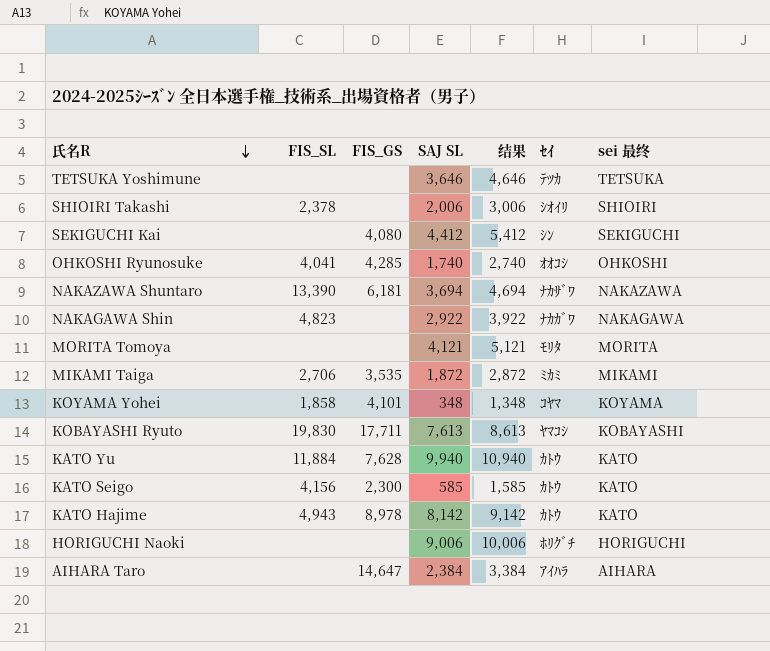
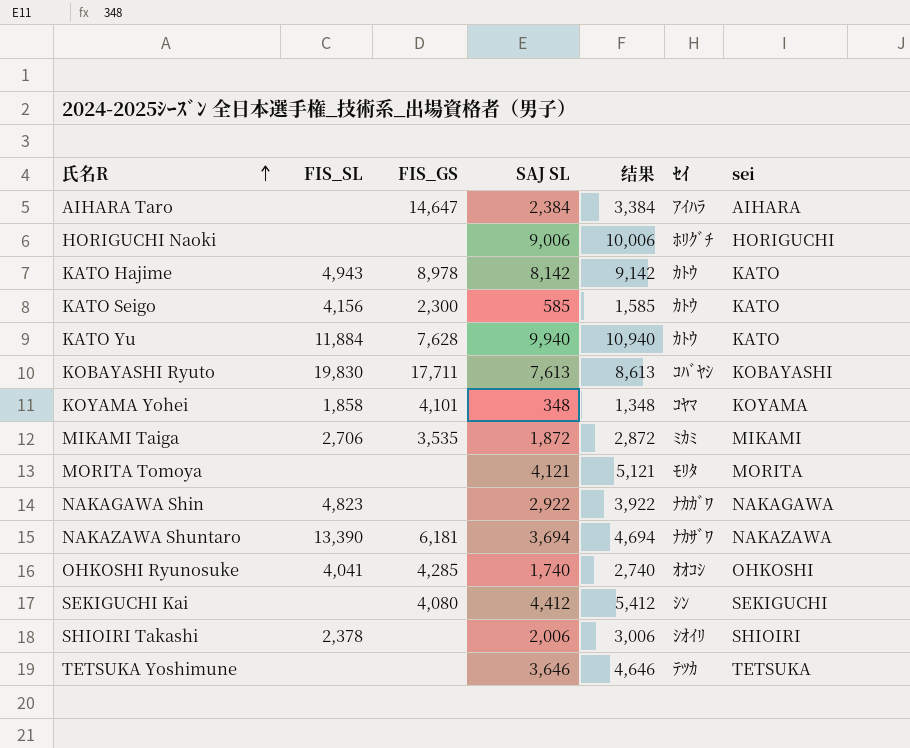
row order: 氏名R descending -> 氏名R ascending
column name: sei 最终 -> sei
KOBAYASHI Ryuto | ｾｲ: ﾔﾏｺｼ -> ｺﾊﾞﾔｼ

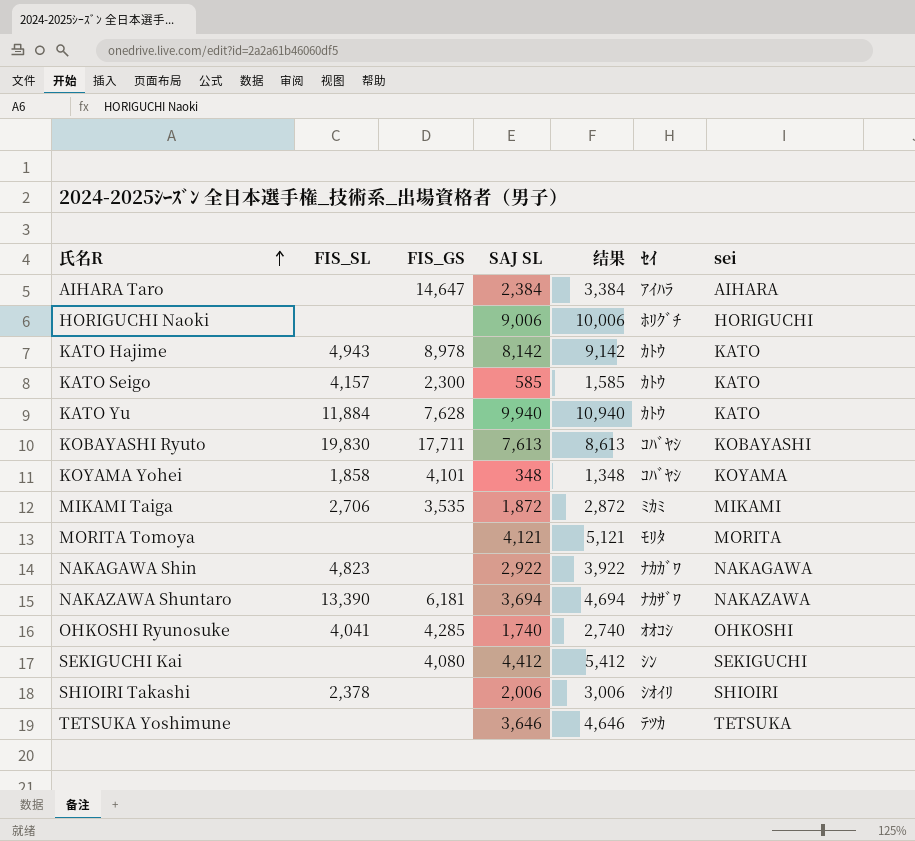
KATO Seigo | FIS_SL: 4,156 -> 4,157
KOYAMA Yohei | ｾｲ: ｺﾔﾏ -> ｺﾊﾞﾔｼ

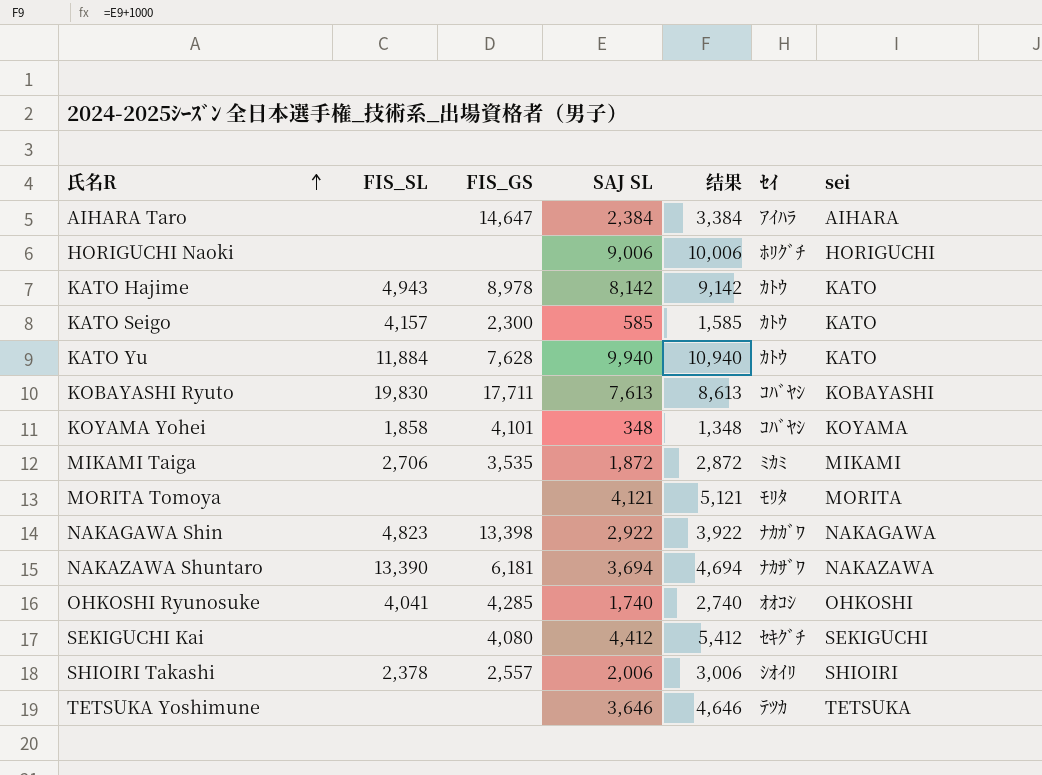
NAKAGAWA Shin | FIS_GS: none -> 13,398
SEKIGUCHI Kai | ｾｲ: ｼﾝ -> ｾｷｸﾞﾁ
SHIOIRI Takashi | FIS_GS: none -> 2,557

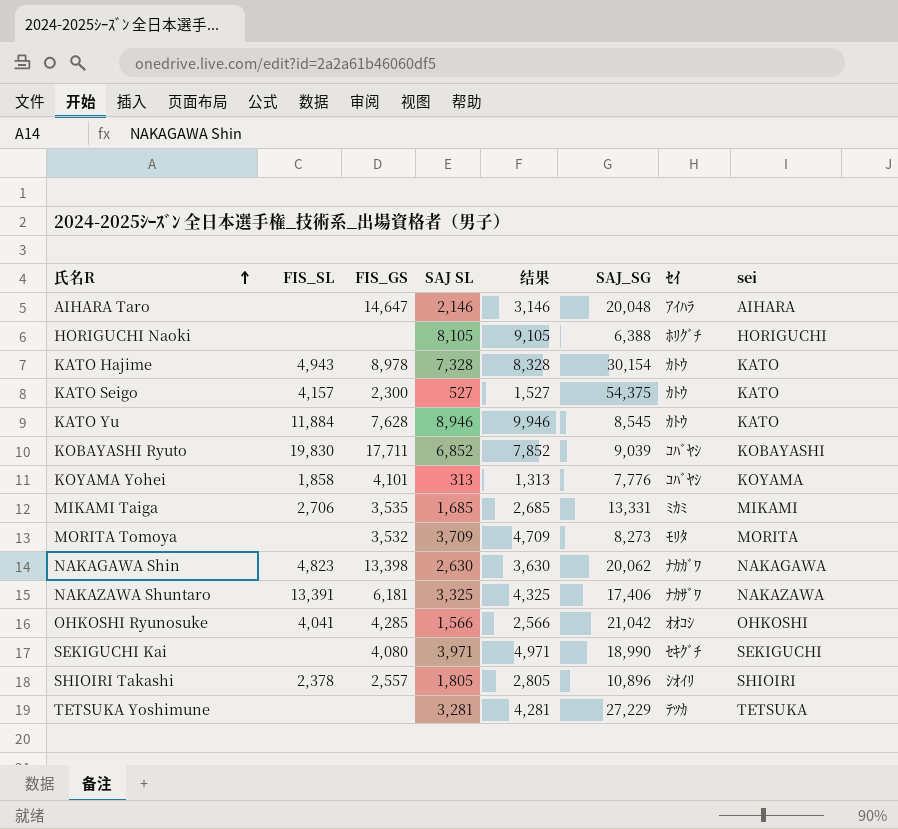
column SAJ_SG | position: none -> 6
AIHARA Taro | SAJ SL: 2,384 -> 2,146
AIHARA Taro | 结果: 3,384 -> 3,146
HORIGUCHI Naoki | SAJ SL: 9,006 -> 8,105
HORIGUCHI Naoki | 结果: 10,006 -> 9,105
KATO Hajime | SAJ SL: 8,142 -> 7,328
KATO Hajime | 结果: 9,142 -> 8,328
KATO Seigo | SAJ SL: 585 -> 527
KATO Seigo | 结果: 1,585 -> 1,527
KATO Yu | SAJ SL: 9,940 -> 8,946
KATO Yu | 结果: 10,940 -> 9,946
KOBAYASHI Ryuto | SAJ SL: 7,613 -> 6,852
KOBAYASHI Ryuto | 结果: 8,613 -> 7,852
KOYAMA Yohei | SAJ SL: 348 -> 313
KOYAMA Yohei | 结果: 1,348 -> 1,313
MIKAMI Taiga | SAJ SL: 1,872 -> 1,685
MIKAMI Taiga | 结果: 2,872 -> 2,685
MORITA Tomoya | FIS_GS: none -> 3,532
MORITA Tomoya | SAJ SL: 4,121 -> 3,709
MORITA Tomoya | 结果: 5,121 -> 4,709
NAKAGAWA Shin | SAJ SL: 2,922 -> 2,630
NAKAGAWA Shin | 结果: 3,922 -> 3,630
NAKAZAWA Shuntaro | FIS_SL: 13,390 -> 13,391
NAKAZAWA Shuntaro | SAJ SL: 3,694 -> 3,325
NAKAZAWA Shuntaro | 结果: 4,694 -> 4,325
OHKOSHI Ryunosuke | SAJ SL: 1,740 -> 1,566
OHKOSHI Ryunosuke | 结果: 2,740 -> 2,566
SEKIGUCHI Kai | SAJ SL: 4,412 -> 3,971
SEKIGUCHI Kai | 结果: 5,412 -> 4,971
SHIOIRI Takashi | SAJ SL: 2,006 -> 1,805
SHIOIRI Takashi | 结果: 3,006 -> 2,805
TETSUKA Yoshimune | SAJ SL: 3,646 -> 3,281
TETSUKA Yoshimune | 结果: 4,646 -> 4,281

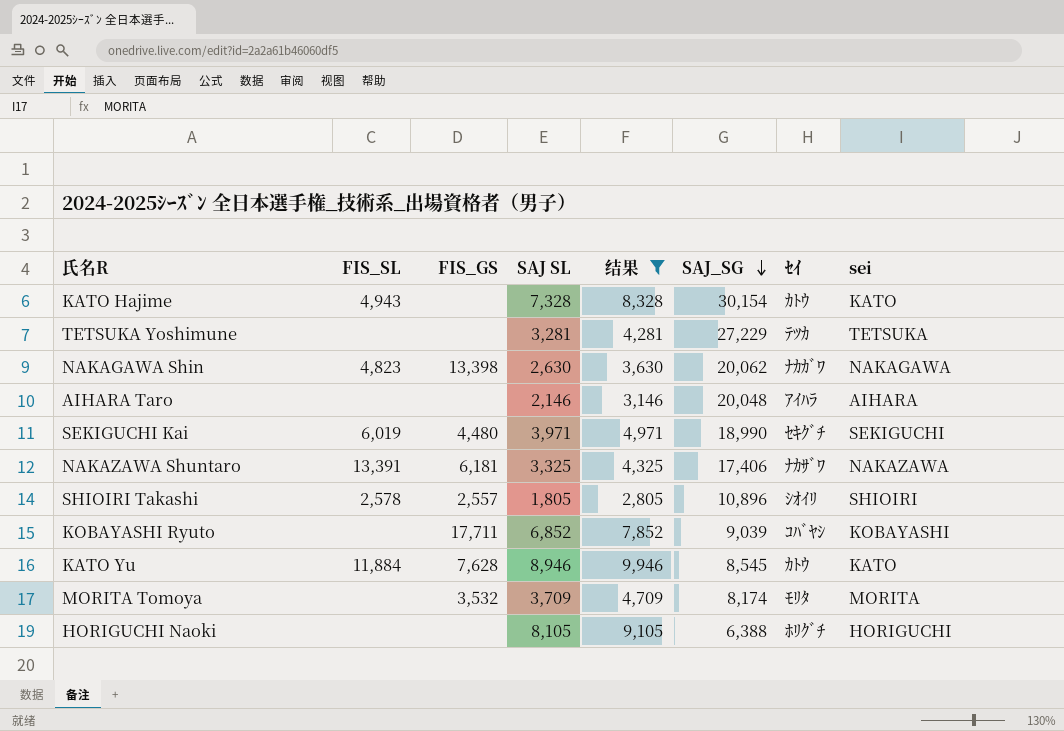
filter: none -> 结果 >= 2,805
row order: 氏名R ascending -> SAJ_SG descending
KATO Hajime | FIS_GS: 8,978 -> none
AIHARA Taro | FIS_GS: 14,647 -> none
SEKIGUCHI Kai | FIS_SL: none -> 6,019
SEKIGUCHI Kai | FIS_GS: 4,080 -> 4,480
SHIOIRI Takashi | FIS_SL: 2,378 -> 2,578
KOBAYASHI Ryuto | FIS_SL: 19,830 -> none
MORITA Tomoya | SAJ_SG: 8,273 -> 8,174

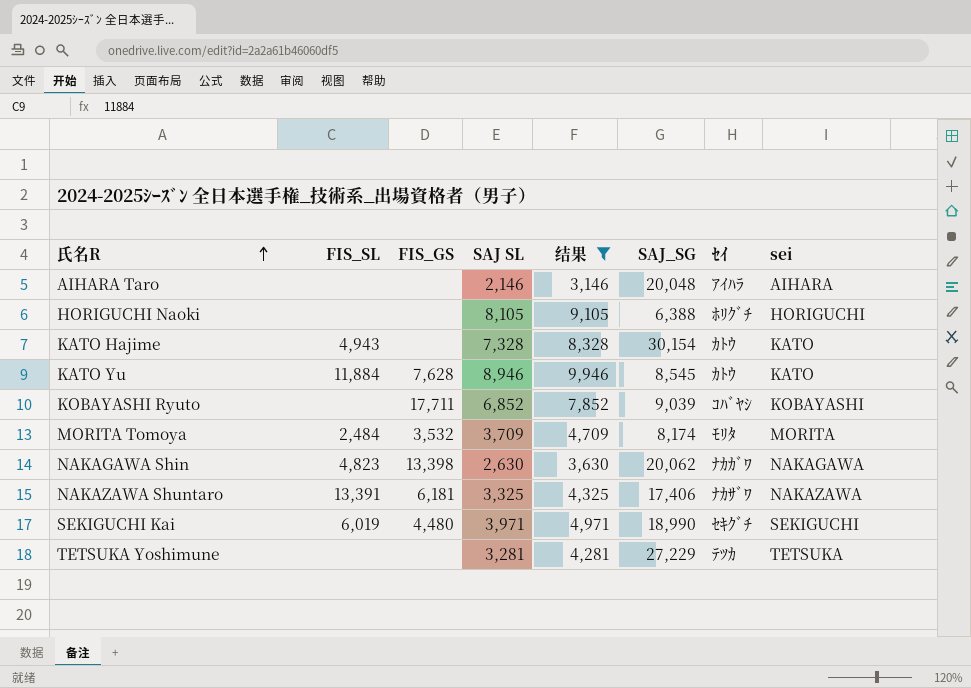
row order: SAJ_SG descending -> 氏名R ascending
row SHIOIRI Takashi: 2,578 | 2,557 | 1,805 | 2,805 | 10,896 | ｼｵｲﾘ | SHIOIRI -> none
MORITA Tomoya | FIS_SL: none -> 2,484

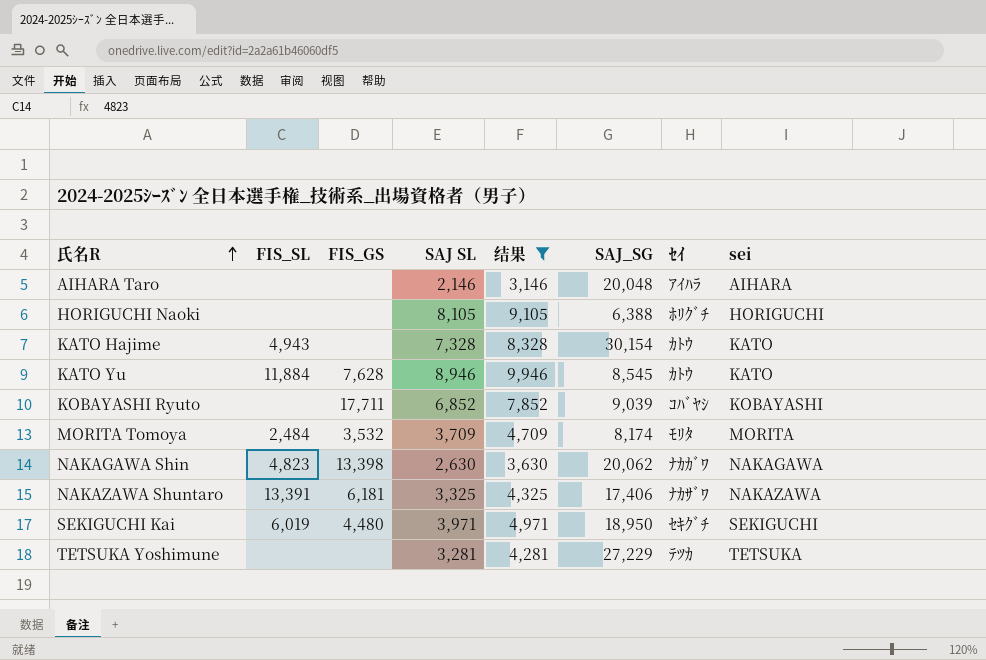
SEKIGUCHI Kai | SAJ_SG: 18,990 -> 18,950

